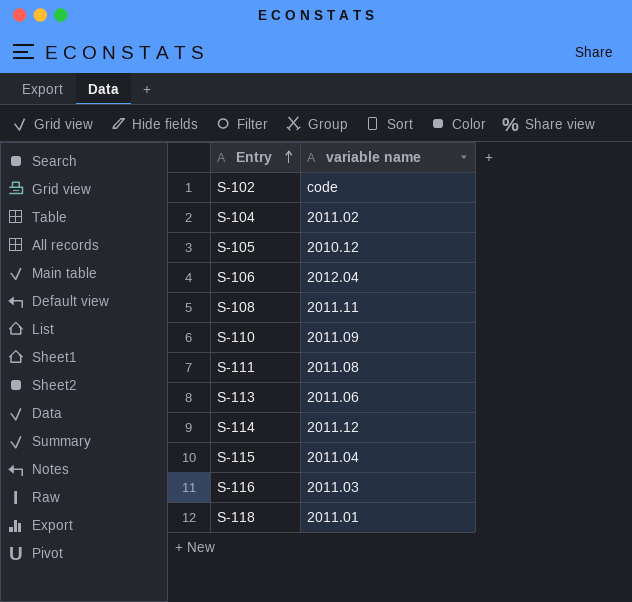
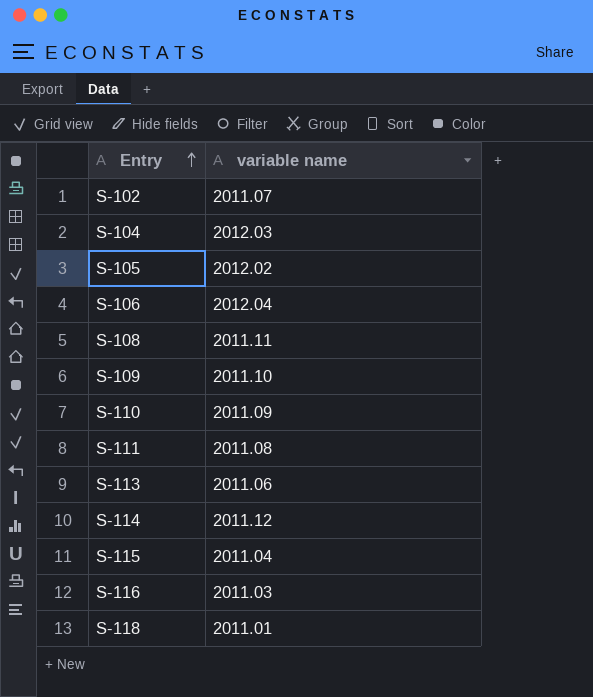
S-102 | variable name: code -> 2011.07
S-104 | variable name: 2011.02 -> 2012.03
S-105 | variable name: 2010.12 -> 2012.02
row S-109: none -> 2011.10

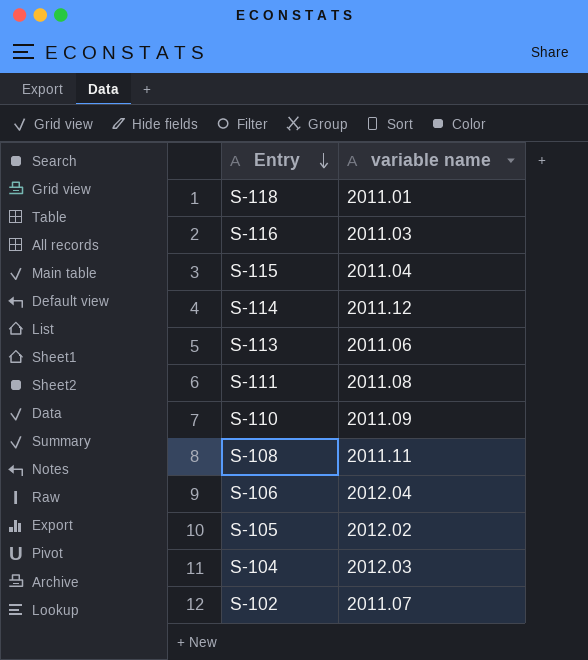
row order: Entry ascending -> Entry descending
row S-109: 2011.10 -> none

